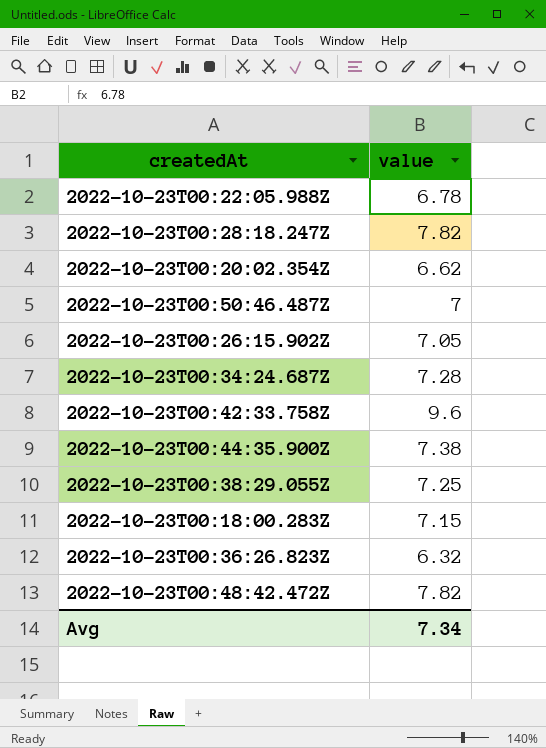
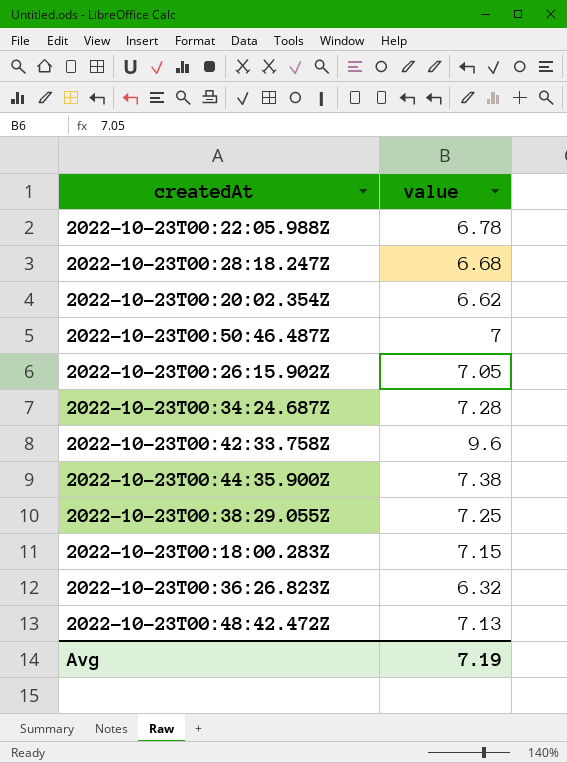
2022-10-23T00:28:18.247Z | value: 7.82 -> 6.68
2022-10-23T00:48:42.472Z | value: 7.82 -> 7.13
Avg | value: 7.34 -> 7.19

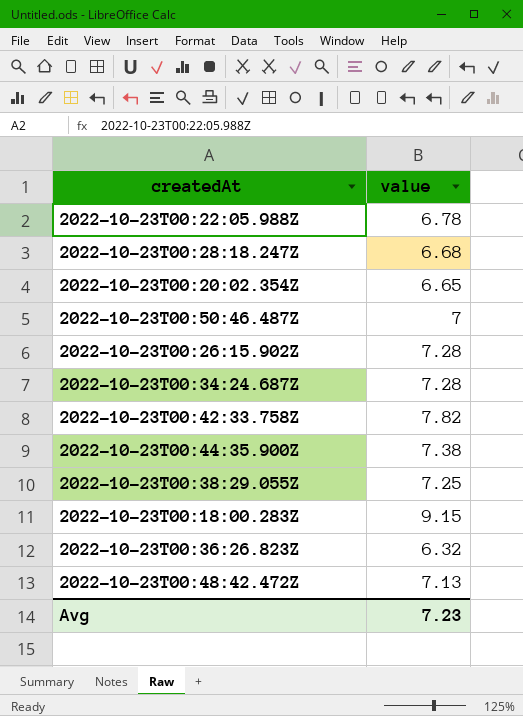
2022-10-23T00:20:02.354Z | value: 6.62 -> 6.65
2022-10-23T00:26:15.902Z | value: 7.05 -> 7.28
2022-10-23T00:42:33.758Z | value: 9.6 -> 7.82
2022-10-23T00:18:00.283Z | value: 7.15 -> 9.15
Avg | value: 7.19 -> 7.23

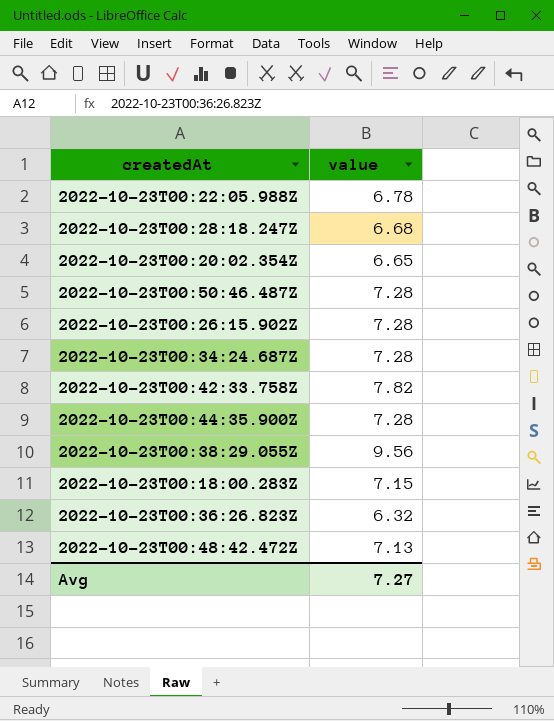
2022-10-23T00:50:46.487Z | value: 7 -> 7.28
2022-10-23T00:44:35.900Z | value: 7.38 -> 7.28
2022-10-23T00:38:29.055Z | value: 7.25 -> 9.56
2022-10-23T00:18:00.283Z | value: 9.15 -> 7.15
Avg | value: 7.23 -> 7.27

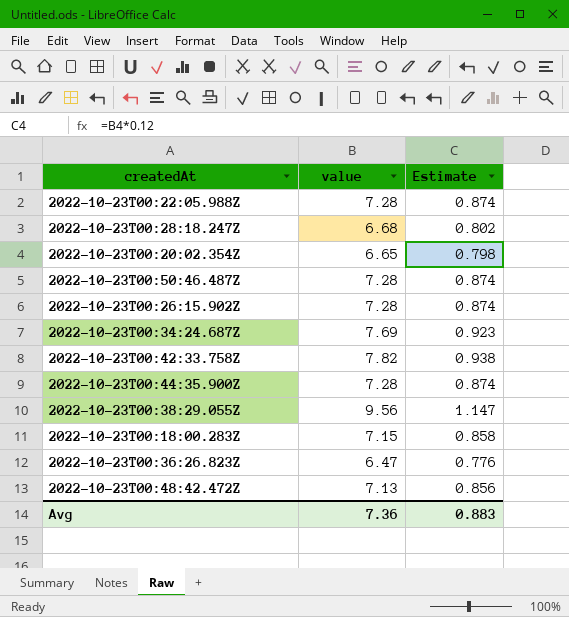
column Estimate | formula: none -> [value] * 0.12
2022-10-23T00:22:05.988Z | value: 6.78 -> 7.28
2022-10-23T00:34:24.687Z | value: 7.28 -> 7.69
2022-10-23T00:36:26.823Z | value: 6.32 -> 6.47
Avg | value: 7.27 -> 7.36

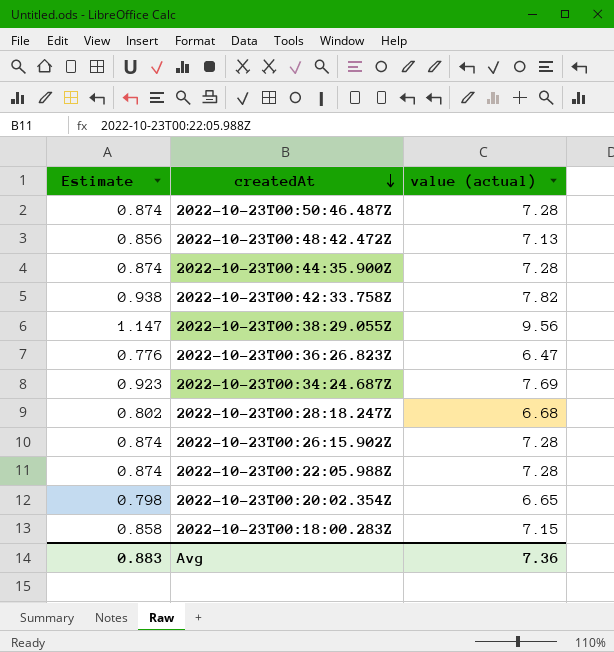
row order: none -> createdAt descending
column Estimate | position: 3 -> 1
column name: value -> value (actual)

